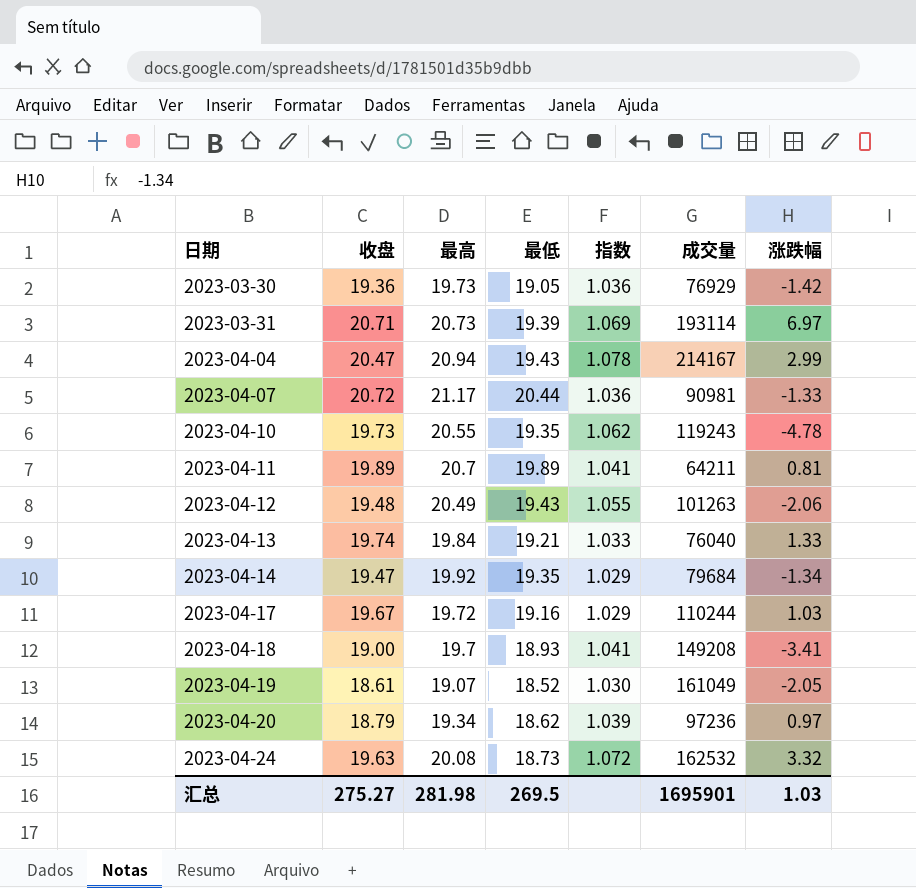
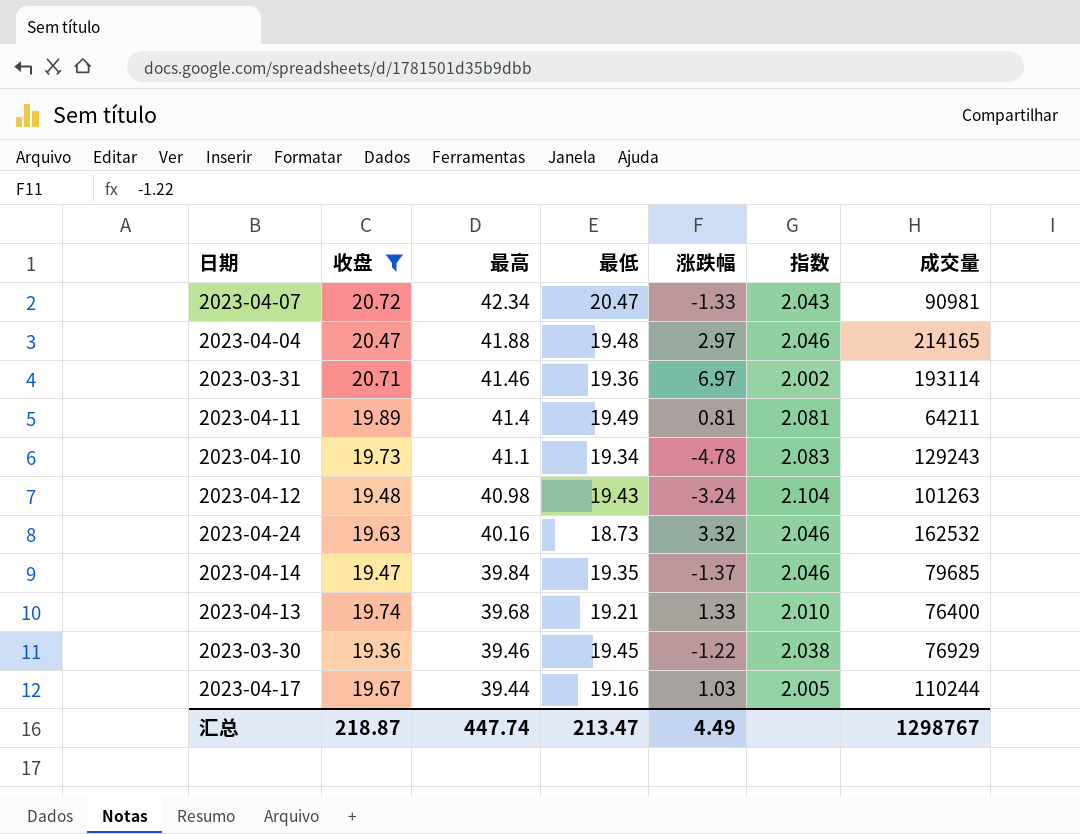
filter: none -> 收盘 >= 19.36
row order: 日期 ascending -> 最高 descending
column 涨跌幅 | position: 7 -> 5
column 指数 | formula: [最高] / [最低] -> [最高] / [收盘]
2023-04-07 | 最高: 21.17 -> 42.34
2023-04-07 | 最低: 20.44 -> 20.47
2023-04-04 | 最高: 20.94 -> 41.88
2023-04-04 | 最低: 19.43 -> 19.48
2023-04-04 | 涨跌幅: 2.99 -> 2.97
2023-04-04 | 成交量: 214167 -> 214165
2023-03-31 | 最高: 20.73 -> 41.46
2023-03-31 | 最低: 19.39 -> 19.36
2023-04-11 | 最高: 20.7 -> 41.4
2023-04-11 | 最低: 19.89 -> 19.49
2023-04-10 | 最高: 20.55 -> 41.1
2023-04-10 | 最低: 19.35 -> 19.34
2023-04-10 | 成交量: 119243 -> 129243
2023-04-12 | 最高: 20.49 -> 40.98
2023-04-12 | 涨跌幅: -2.06 -> -3.24
2023-04-24 | 最高: 20.08 -> 40.16
2023-04-14 | 最高: 19.92 -> 39.84
2023-04-14 | 涨跌幅: -1.34 -> -1.37
2023-04-14 | 成交量: 79684 -> 79685
2023-04-13 | 最高: 19.84 -> 39.68
2023-04-13 | 成交量: 76040 -> 76400
2023-03-30 | 最高: 19.73 -> 39.46
2023-03-30 | 最低: 19.05 -> 19.45
2023-03-30 | 涨跌幅: -1.42 -> -1.22
2023-04-17 | 最高: 19.72 -> 39.44
汇总 | 收盘: 275.27 -> 218.87
汇总 | 最高: 281.98 -> 447.74
汇总 | 最低: 269.5 -> 213.47
汇总 | 涨跌幅: 1.03 -> 4.49
汇总 | 成交量: 1695901 -> 1298767

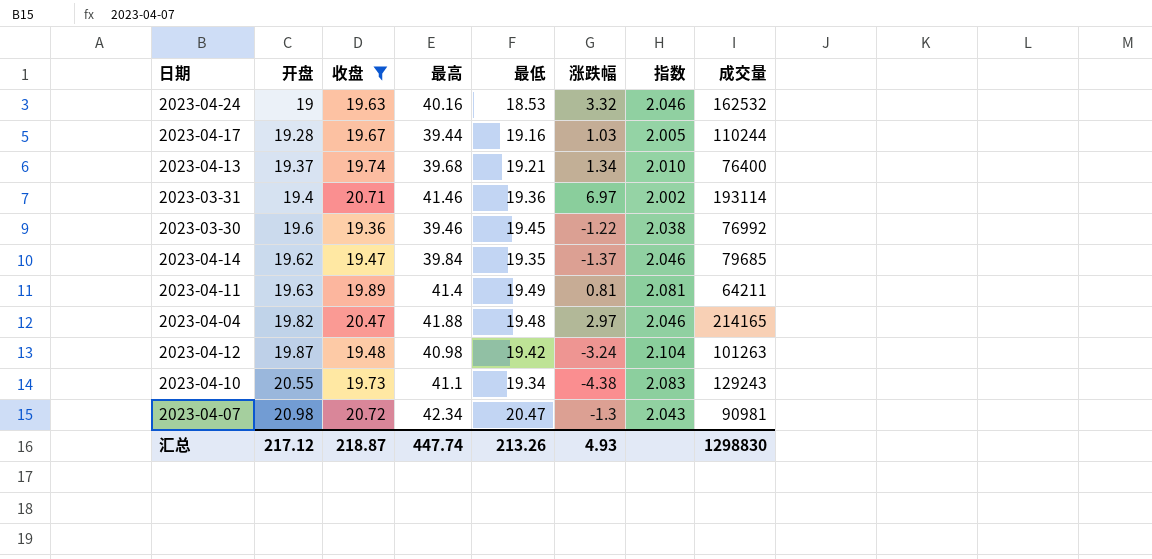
row order: 最高 descending -> 开盘 ascending
column 开盘 | position: none -> 2
2023-04-24 | 最低: 18.73 -> 18.53
2023-04-13 | 涨跌幅: 1.33 -> 1.34
2023-03-30 | 成交量: 76929 -> 76992
2023-04-12 | 最低: 19.43 -> 19.42
2023-04-10 | 涨跌幅: -4.78 -> -4.38
2023-04-07 | 涨跌幅: -1.33 -> -1.3
汇总 | 最低: 213.47 -> 213.26
汇总 | 涨跌幅: 4.49 -> 4.93
汇总 | 成交量: 1298767 -> 1298830

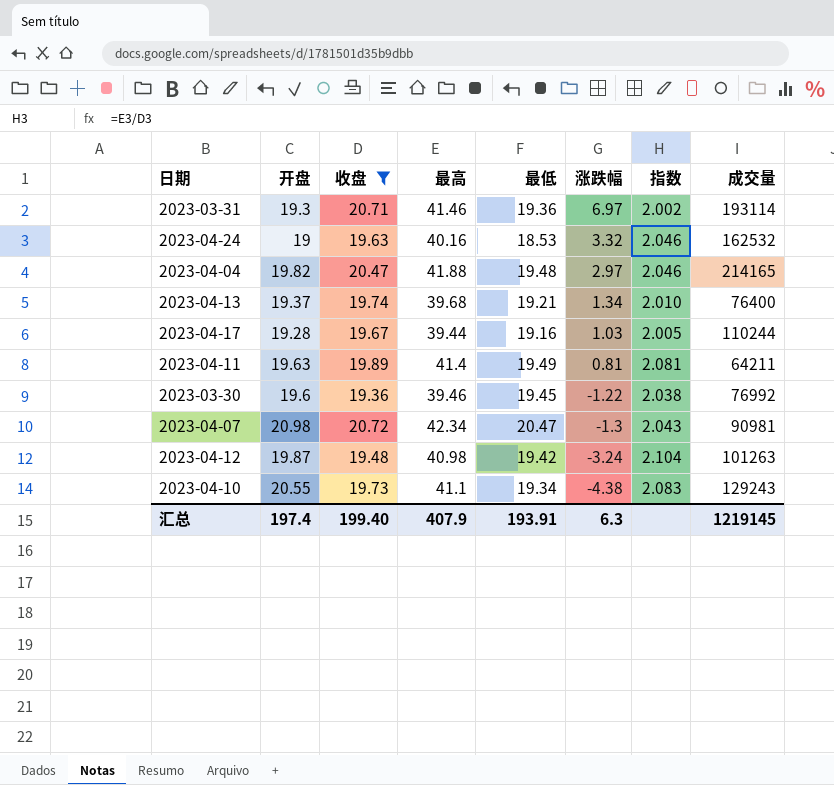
row order: 开盘 ascending -> 涨跌幅 descending
row 2023-04-14: 19.62 | 19.47 | 39.84 | 19.35 | -1.37 | 2.046 | 79685 -> none
2023-03-31 | 开盘: 19.4 -> 19.3
汇总 | 开盘: 217.12 -> 197.4
汇总 | 收盘: 218.87 -> 199.40
汇总 | 最高: 447.74 -> 407.9
汇总 | 最低: 213.26 -> 193.91
汇总 | 涨跌幅: 4.93 -> 6.3
汇总 | 成交量: 1298830 -> 1219145

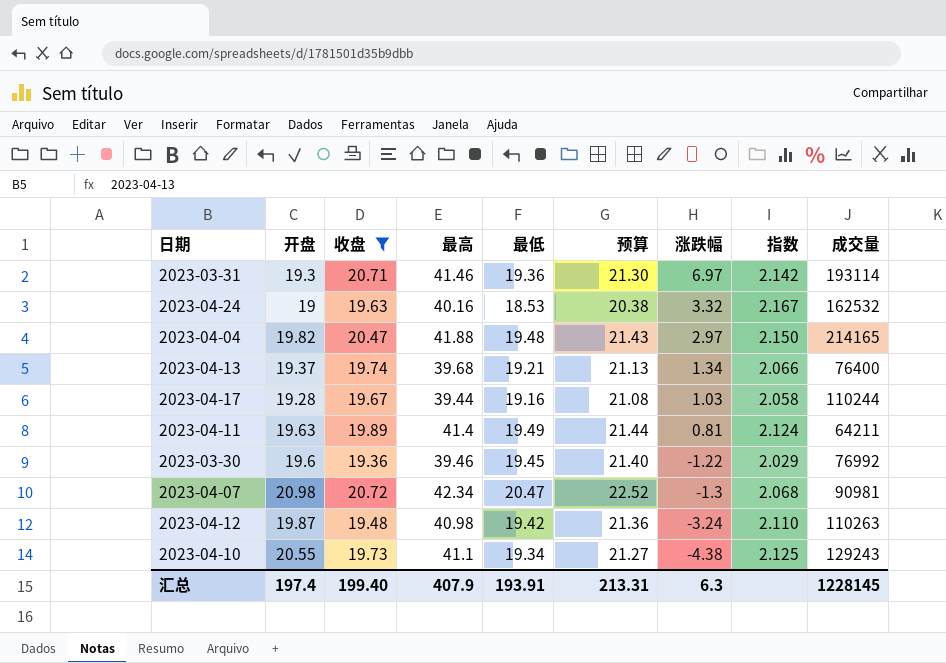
column 预算 | formula: none -> [最低] * 1.1
column 指数 | formula: [最高] / [收盘] -> [最高] / [最低]
2023-04-12 | 成交量: 101263 -> 110263
汇总 | 成交量: 1219145 -> 1228145

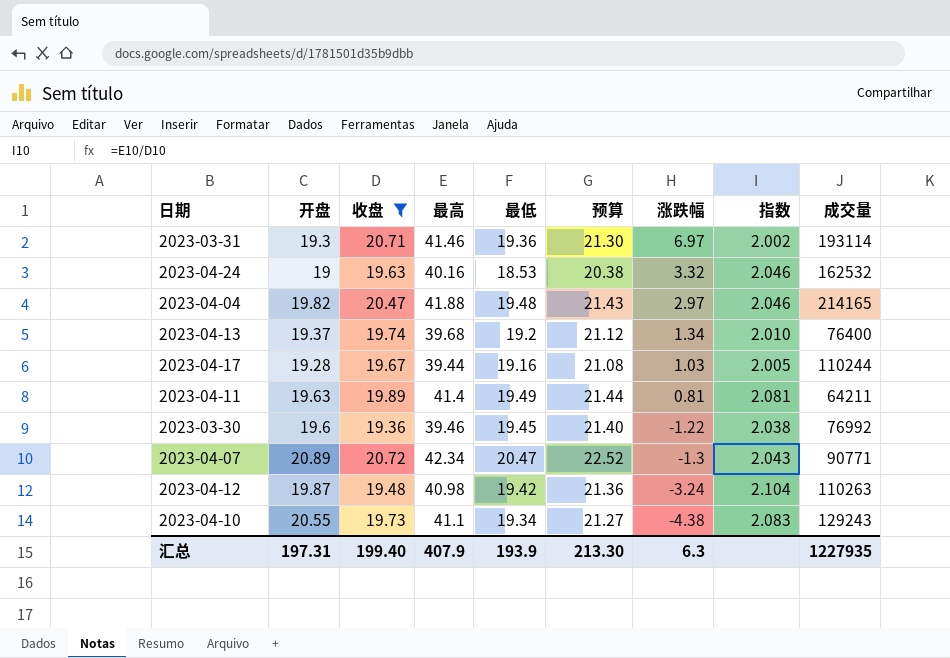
column 指数 | formula: [最高] / [最低] -> [最高] / [收盘]
2023-04-13 | 最低: 19.21 -> 19.2
2023-04-13 | 预算: 21.13 -> 21.12
2023-04-07 | 开盘: 20.98 -> 20.89
2023-04-07 | 成交量: 90981 -> 90771
汇总 | 开盘: 197.4 -> 197.31
汇总 | 最低: 193.91 -> 193.9
汇总 | 预算: 213.31 -> 213.30
汇总 | 成交量: 1228145 -> 1227935

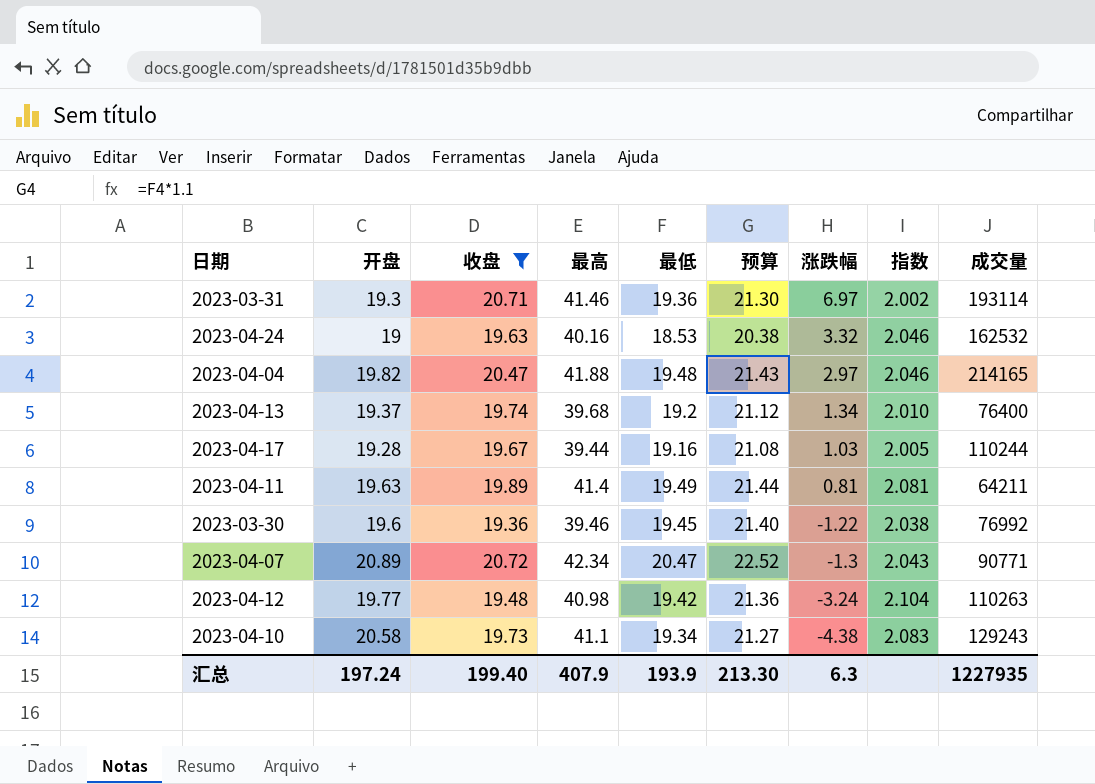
2023-04-12 | 开盘: 19.87 -> 19.77
2023-04-10 | 开盘: 20.55 -> 20.58
汇总 | 开盘: 197.31 -> 197.24

